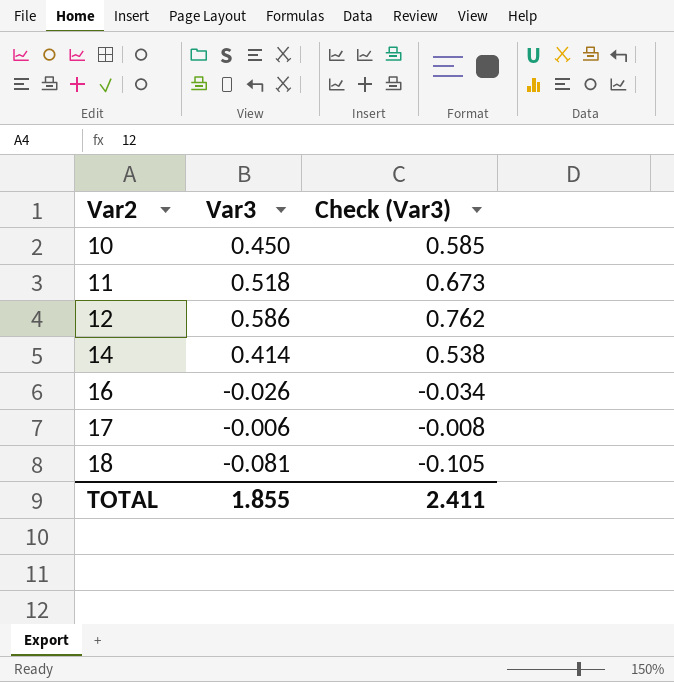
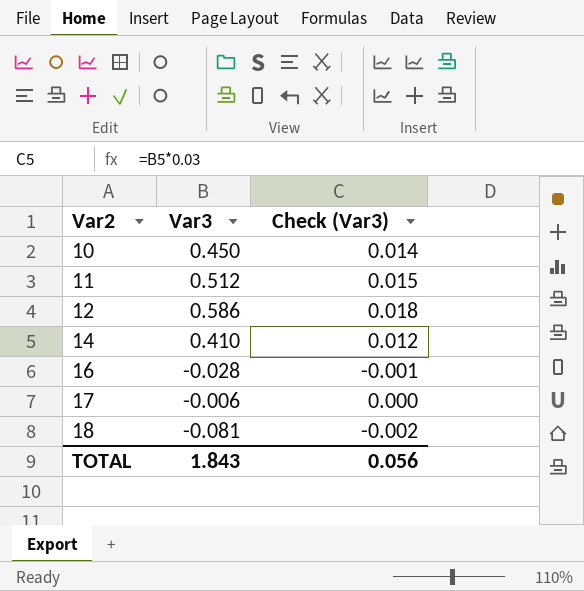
column Check (Var3) | formula: [Var3] * 1.3 -> [Var3] * 0.03
11 | Var3: 0.518 -> 0.512
14 | Var3: 0.414 -> 0.410
16 | Var3: -0.026 -> -0.028
TOTAL | Var3: 1.855 -> 1.843
TOTAL | Check (Var3): 2.411 -> 0.056

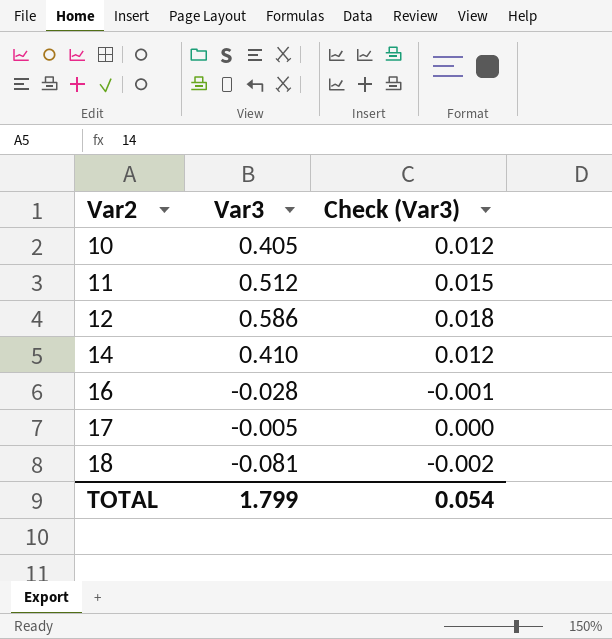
10 | Var3: 0.450 -> 0.405
10 | Check (Var3): 0.014 -> 0.012
17 | Var3: -0.006 -> -0.005
TOTAL | Var3: 1.843 -> 1.799
TOTAL | Check (Var3): 0.056 -> 0.054

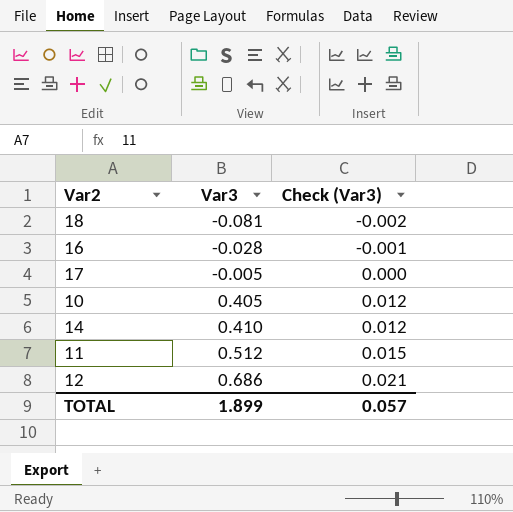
row order: Var2 ascending -> Var3 ascending
12 | Var3: 0.586 -> 0.686
12 | Check (Var3): 0.018 -> 0.021
TOTAL | Var3: 1.799 -> 1.899
TOTAL | Check (Var3): 0.054 -> 0.057

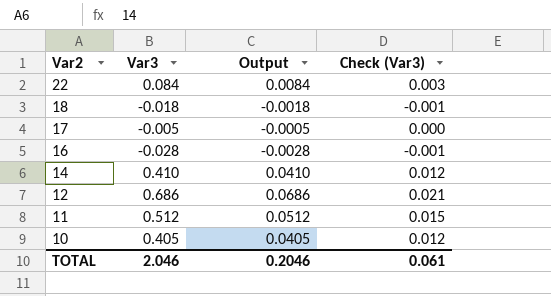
row order: Var3 ascending -> Var2 descending
column Output | formula: none -> [Var3] * 0.1
row 22: none -> 0.084 | 0.0084 | 0.003
18 | Var3: -0.081 -> -0.018
18 | Check (Var3): -0.002 -> -0.001
TOTAL | Var3: 1.899 -> 2.046
TOTAL | Check (Var3): 0.057 -> 0.061

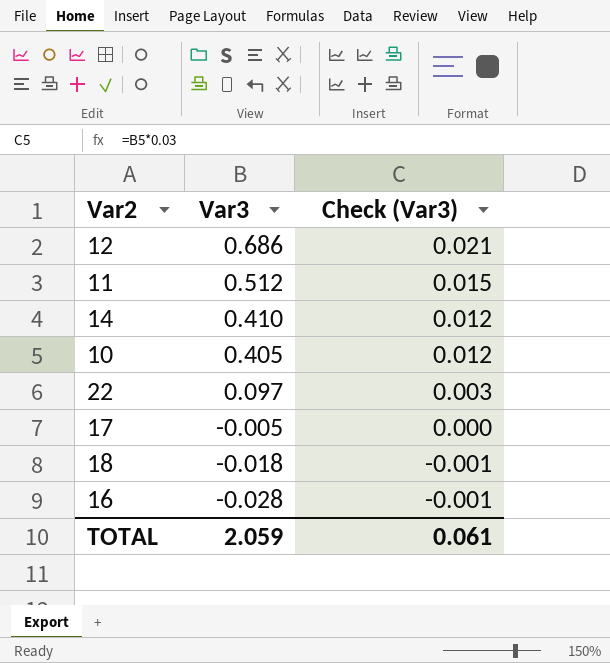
row order: Var2 descending -> Var3 descending
column Output | formula: [Var3] * 0.1 -> none
22 | Var3: 0.084 -> 0.097
TOTAL | Var3: 2.046 -> 2.059

